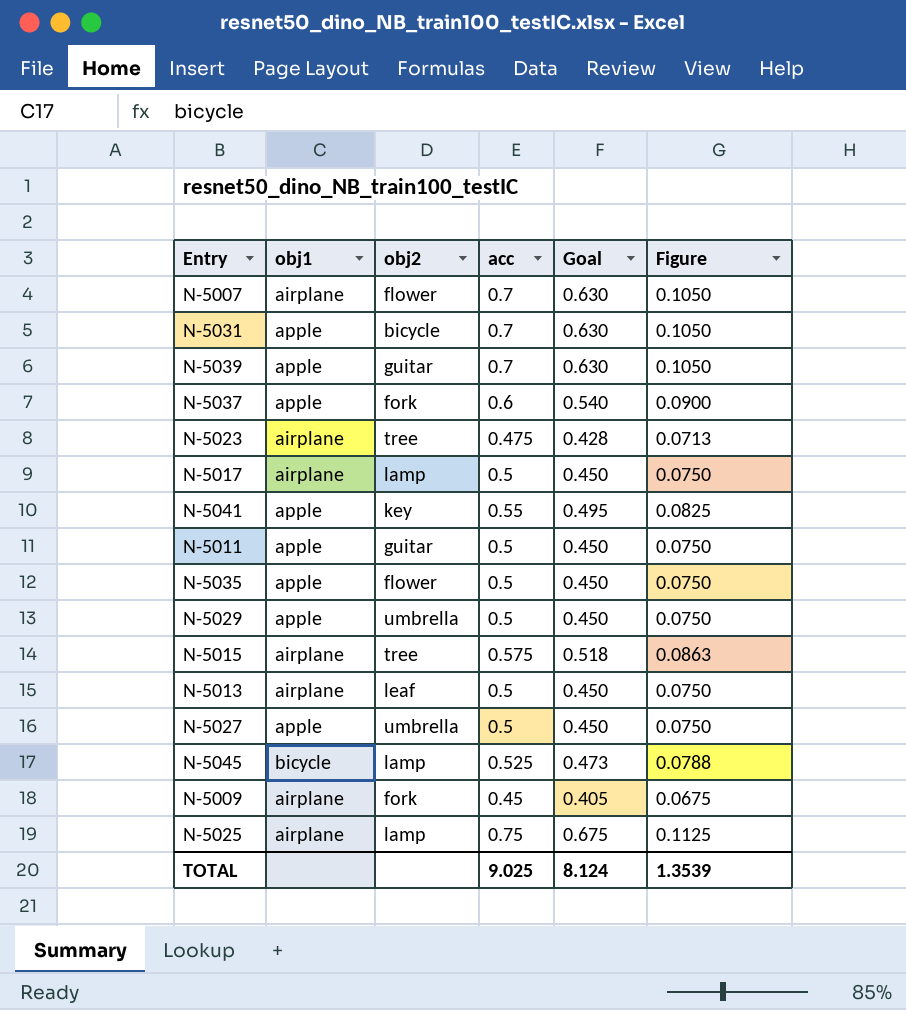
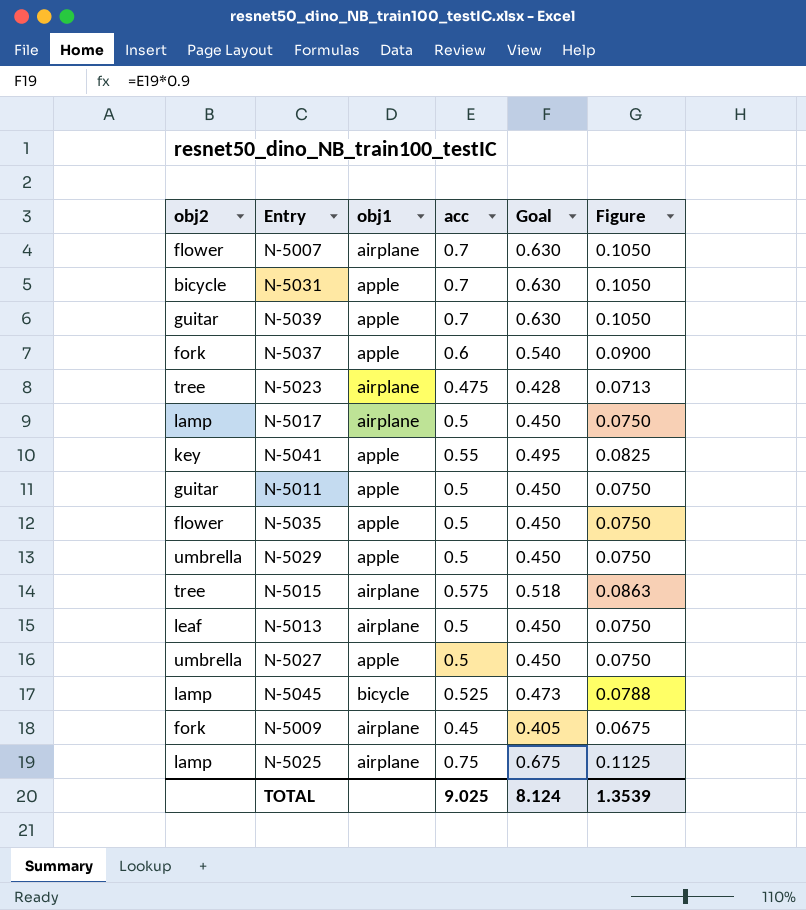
column obj2 | position: 3 -> 1

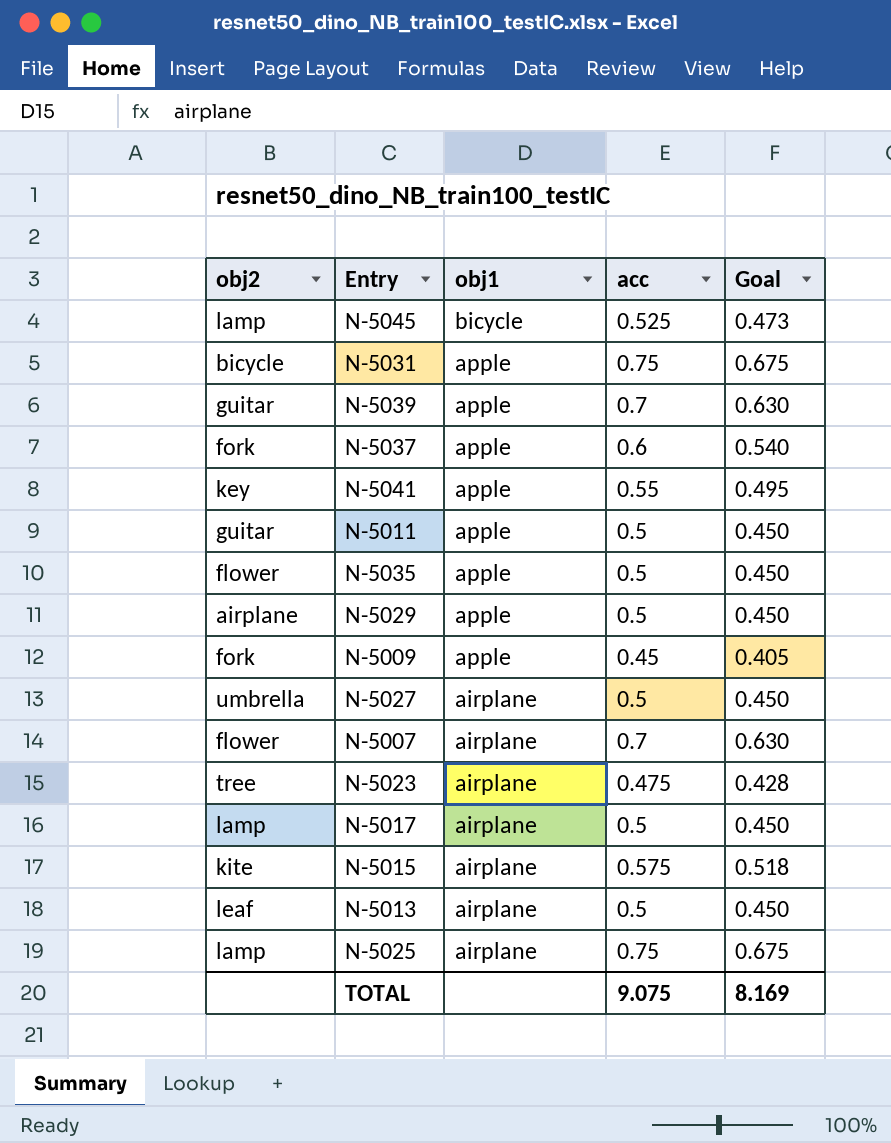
row order: none -> obj1 descending
column Figure | formula: [acc] * 0.15 -> none
N-5031 | acc: 0.7 -> 0.75
N-5031 | Goal: 0.630 -> 0.675
N-5029 | obj2: umbrella -> airplane
N-5009 | obj1: airplane -> apple
N-5027 | obj1: apple -> airplane
N-5015 | obj2: tree -> kite
TOTAL | acc: 9.025 -> 9.075
TOTAL | Goal: 8.124 -> 8.169

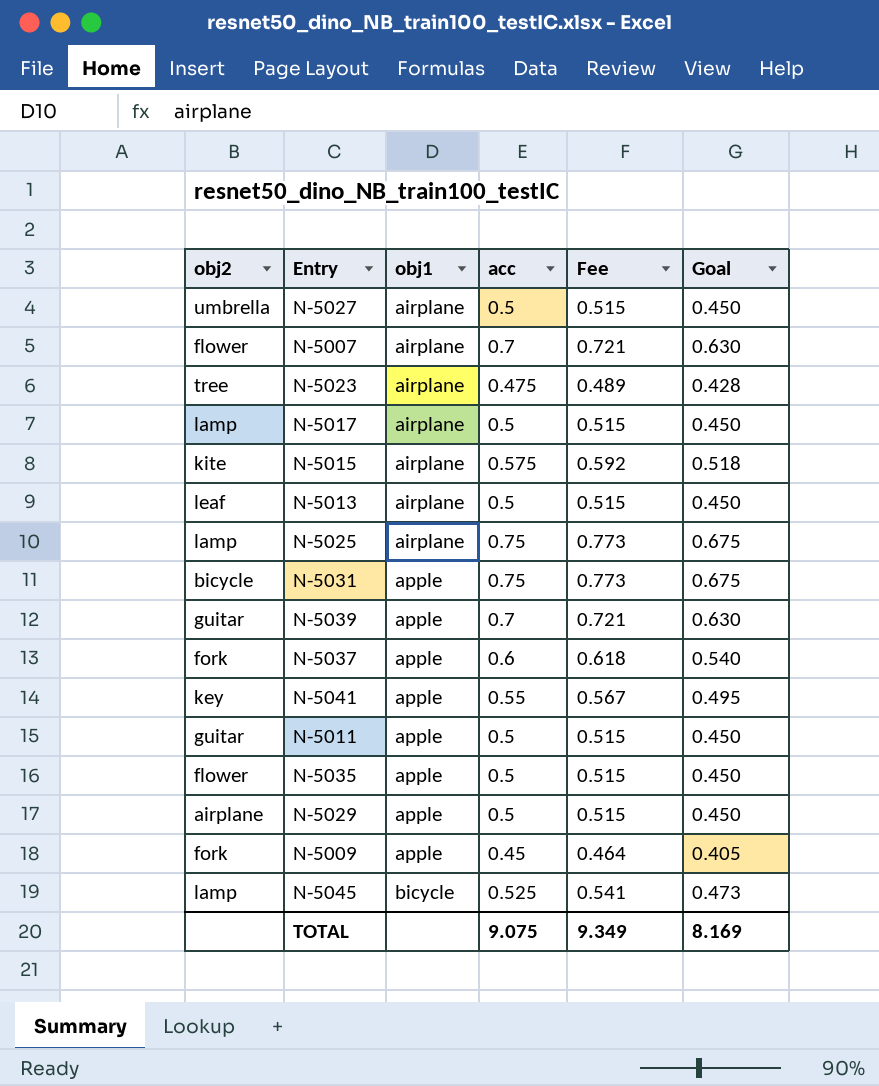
row order: obj1 descending -> obj1 ascending
column Fee | formula: none -> [acc] * 1.03

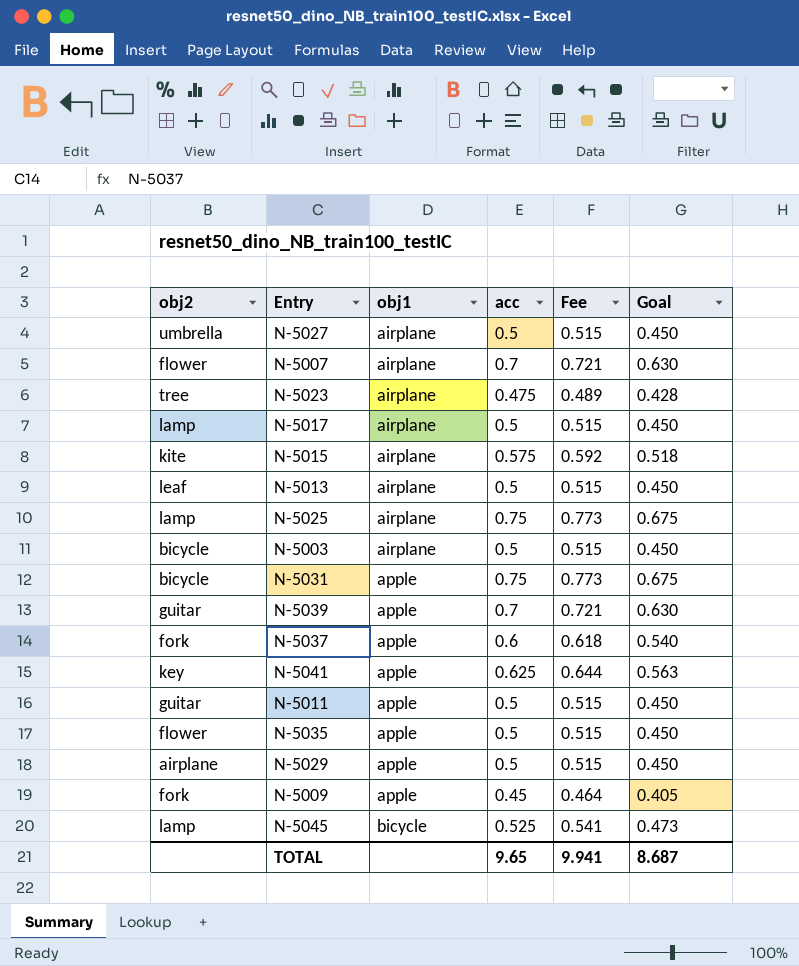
row N-5003: none -> bicycle | airplane | 0.5 | 0.515 | 0.450
N-5041 | acc: 0.55 -> 0.625
N-5041 | Fee: 0.567 -> 0.644
N-5041 | Goal: 0.495 -> 0.563
TOTAL | acc: 9.075 -> 9.65
TOTAL | Fee: 9.349 -> 9.941
TOTAL | Goal: 8.169 -> 8.687

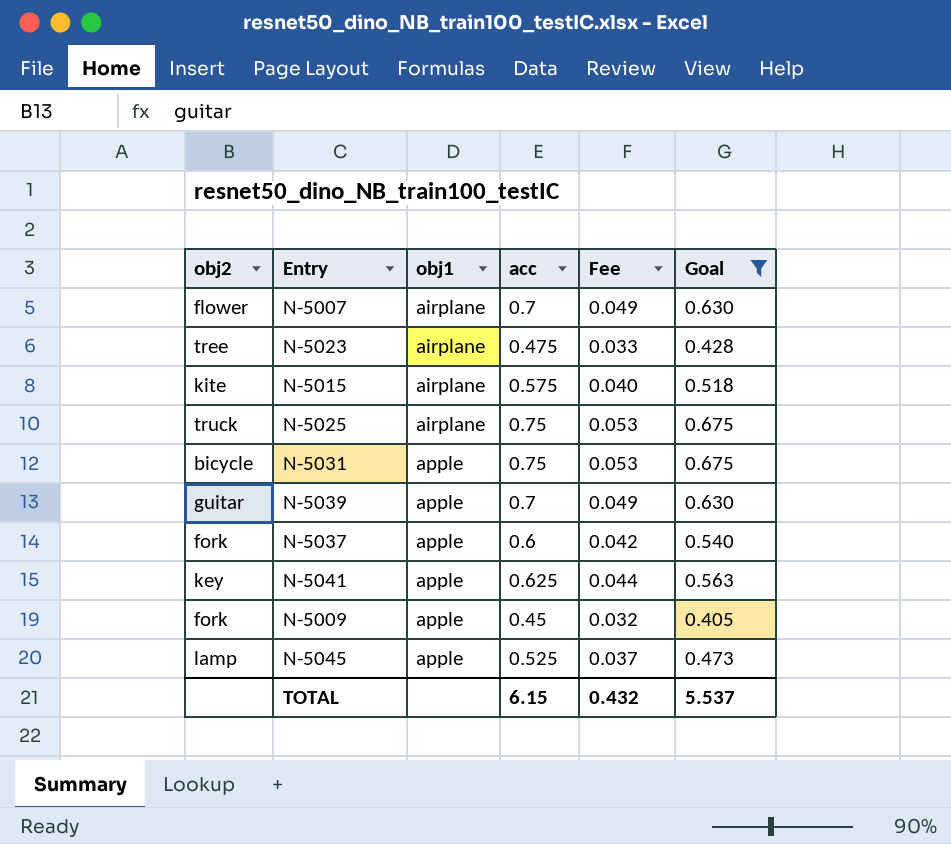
filter: none -> Goal != 0.450
column Fee | formula: [acc] * 1.03 -> [acc] * 0.07
N-5025 | obj2: lamp -> truck
N-5045 | obj1: bicycle -> apple
TOTAL | acc: 9.65 -> 6.15
TOTAL | Fee: 9.941 -> 0.432
TOTAL | Goal: 8.687 -> 5.537

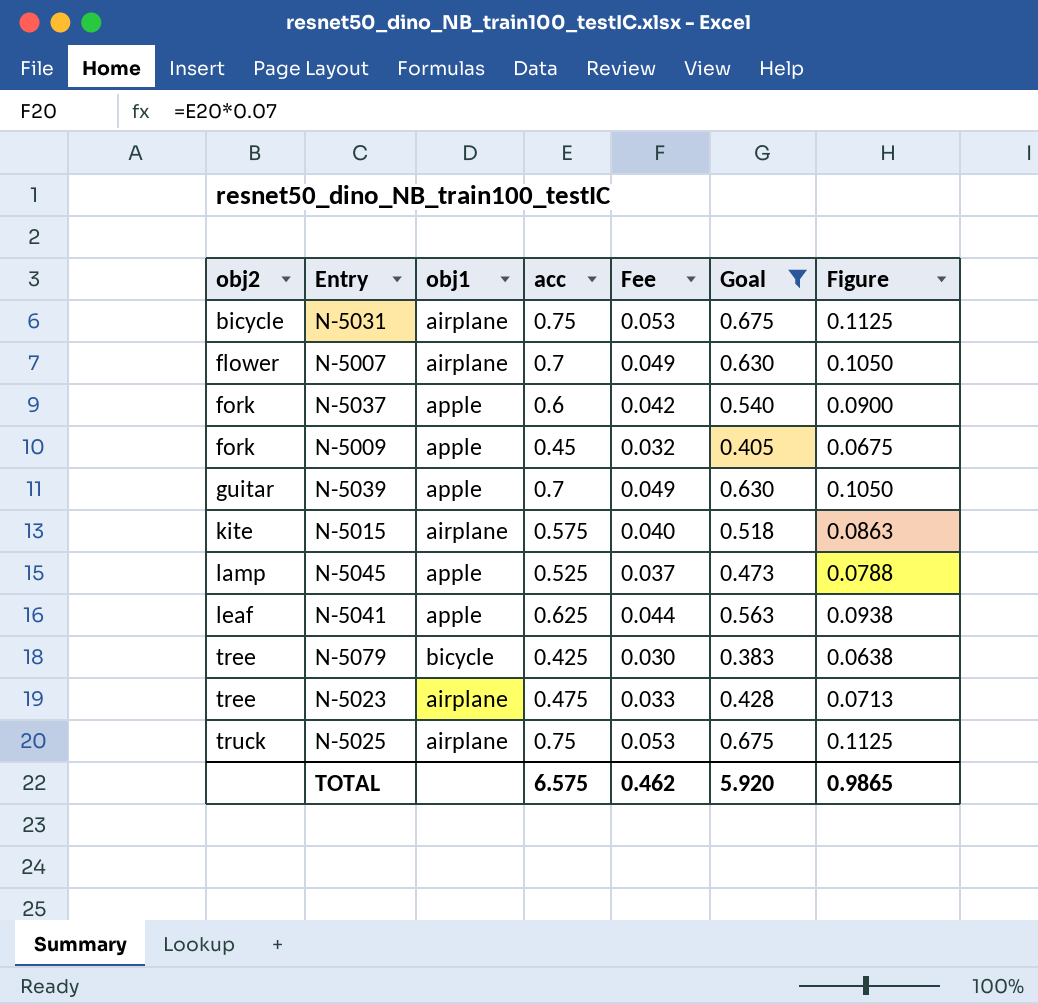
row order: obj1 ascending -> obj2 ascending
column Figure | formula: none -> [acc] * 0.15
N-5031 | obj1: apple -> airplane
N-5041 | obj2: key -> leaf
row N-5079: none -> tree | bicycle | 0.425 | 0.030 | 0.383 | 0.0638
TOTAL | acc: 6.15 -> 6.575
TOTAL | Fee: 0.432 -> 0.462
TOTAL | Goal: 5.537 -> 5.920

